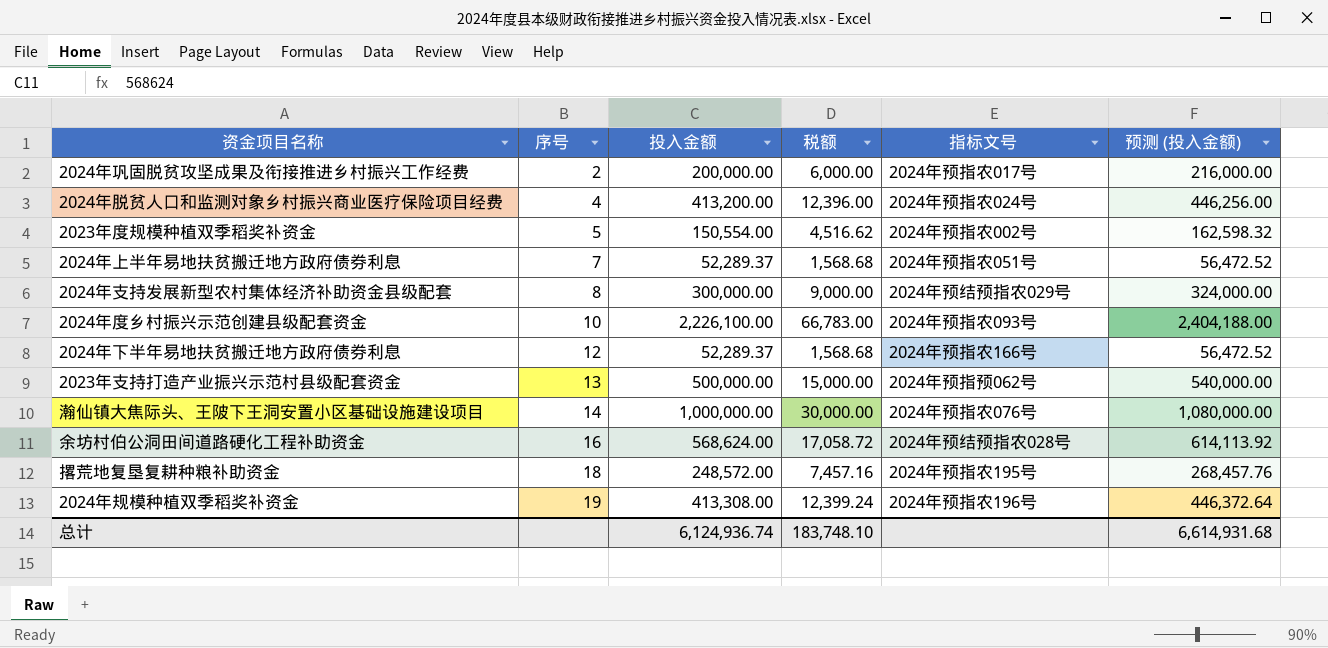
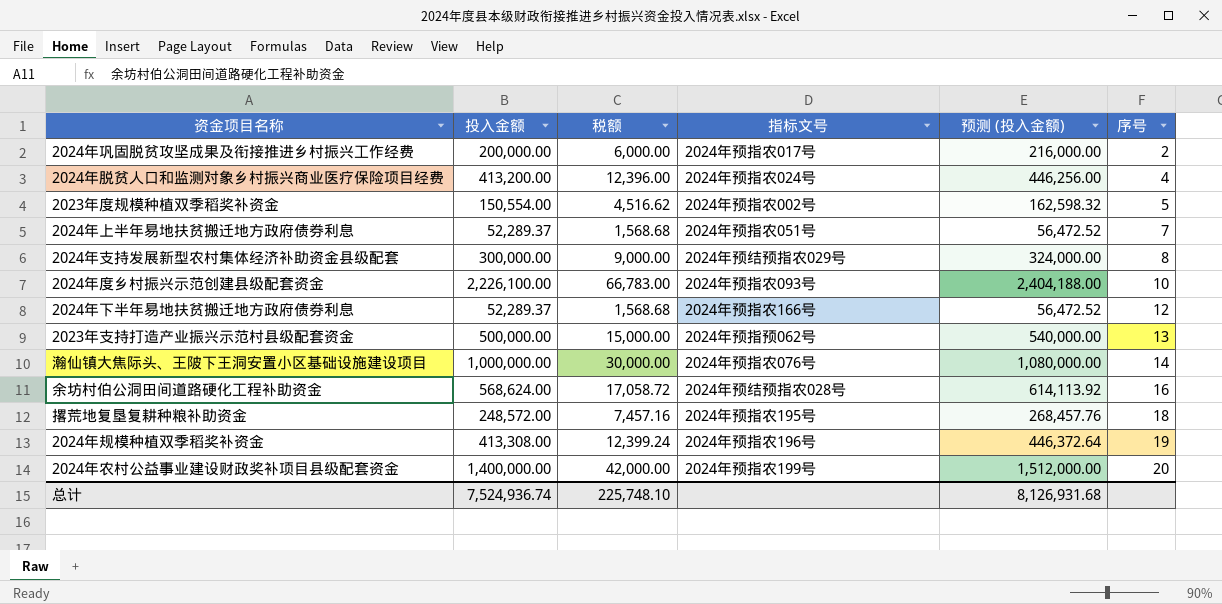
column 序号 | position: 2 -> 6
row 2024年农村公益事业建设财政奖补项目县级配套资金: none -> 1,400,000.00 | 42,000.00 | 2024年预指农199号 | 1,512,000.00 | 20
总计 | 投入金额: 6,124,936.74 -> 7,524,936.74
总计 | 税额: 183,748.10 -> 225,748.10
总计 | 预测 (投入金额): 6,614,931.68 -> 8,126,931.68

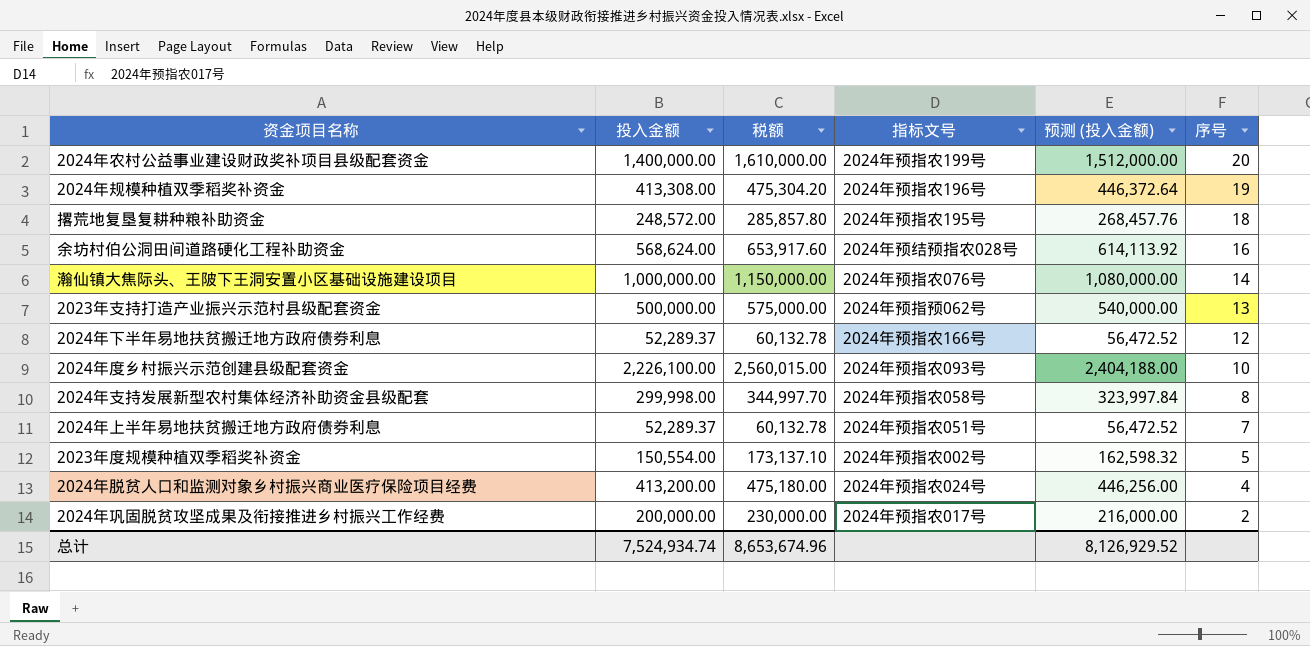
row order: 序号 ascending -> 序号 descending
column 税额 | formula: [投入金额] * 0.03 -> [投入金额] * 1.15
2024年支持发展新型农村集体经济补助资金县级配套 | 投入金额: 300,000.00 -> 299,998.00
2024年支持发展新型农村集体经济补助资金县级配套 | 指标文号: 2024年预结预指农029号 -> 2024年预指农058号
2024年支持发展新型农村集体经济补助资金县级配套 | 预测 (投入金额): 324,000.00 -> 323,997.84
总计 | 投入金额: 7,524,936.74 -> 7,524,934.74
总计 | 税额: 225,748.10 -> 8,653,674.96
总计 | 预测 (投入金额): 8,126,931.68 -> 8,126,929.52

